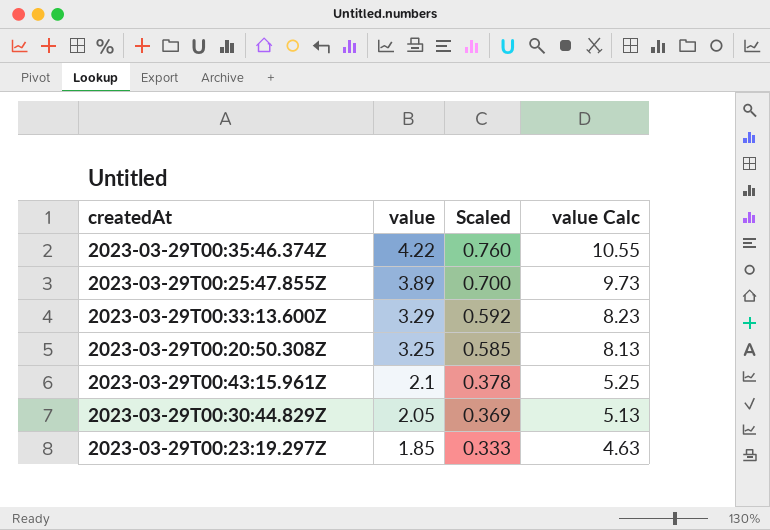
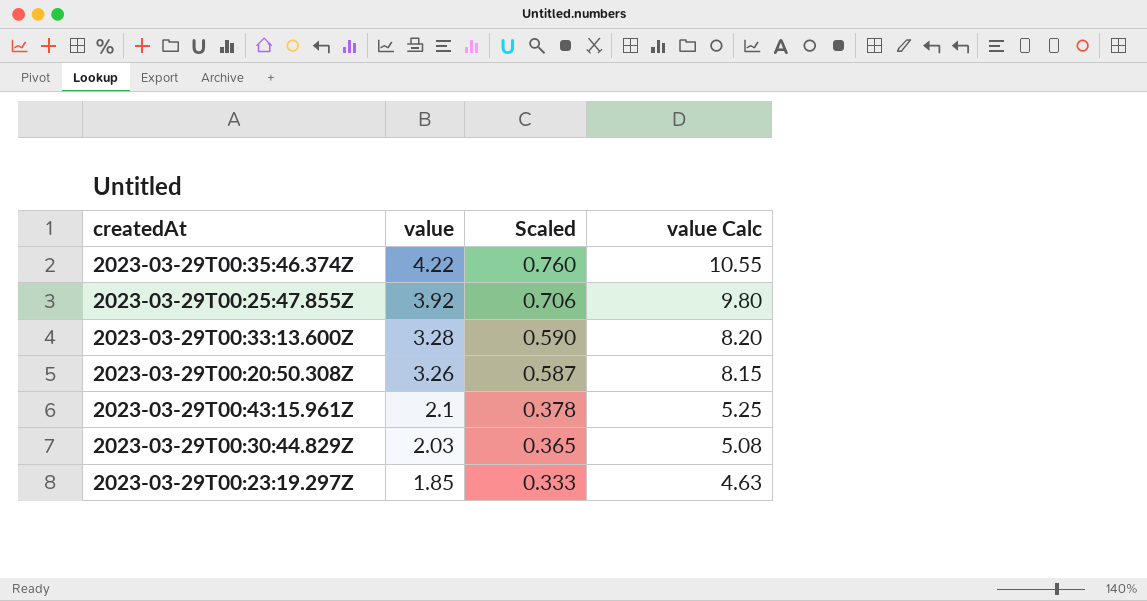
2023-03-29T00:25:47.855Z | value: 3.89 -> 3.92
2023-03-29T00:25:47.855Z | Scaled: 0.700 -> 0.706
2023-03-29T00:25:47.855Z | value Calc: 9.73 -> 9.80
2023-03-29T00:33:13.600Z | value: 3.29 -> 3.28
2023-03-29T00:33:13.600Z | Scaled: 0.592 -> 0.590
2023-03-29T00:33:13.600Z | value Calc: 8.23 -> 8.20
2023-03-29T00:20:50.308Z | value: 3.25 -> 3.26
2023-03-29T00:20:50.308Z | Scaled: 0.585 -> 0.587
2023-03-29T00:20:50.308Z | value Calc: 8.13 -> 8.15
2023-03-29T00:30:44.829Z | value: 2.05 -> 2.03
2023-03-29T00:30:44.829Z | Scaled: 0.369 -> 0.365
2023-03-29T00:30:44.829Z | value Calc: 5.13 -> 5.08

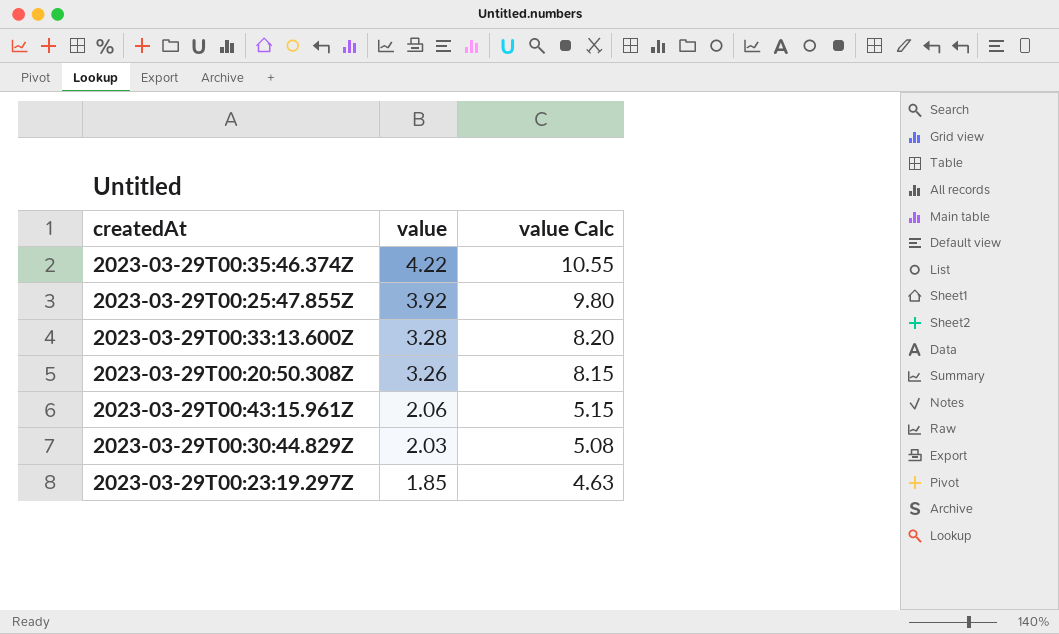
column Scaled | formula: [value] * 0.18 -> none
2023-03-29T00:43:15.961Z | value: 2.1 -> 2.06
2023-03-29T00:43:15.961Z | value Calc: 5.25 -> 5.15

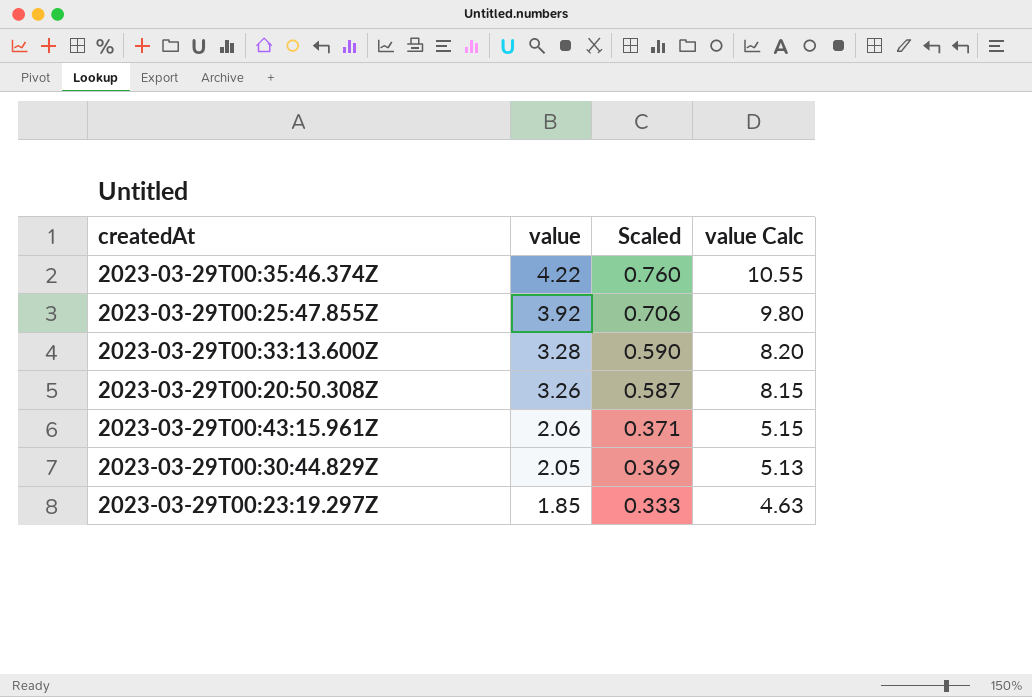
column Scaled | formula: none -> [value] * 0.18
2023-03-29T00:30:44.829Z | value: 2.03 -> 2.05
2023-03-29T00:30:44.829Z | value Calc: 5.08 -> 5.13

